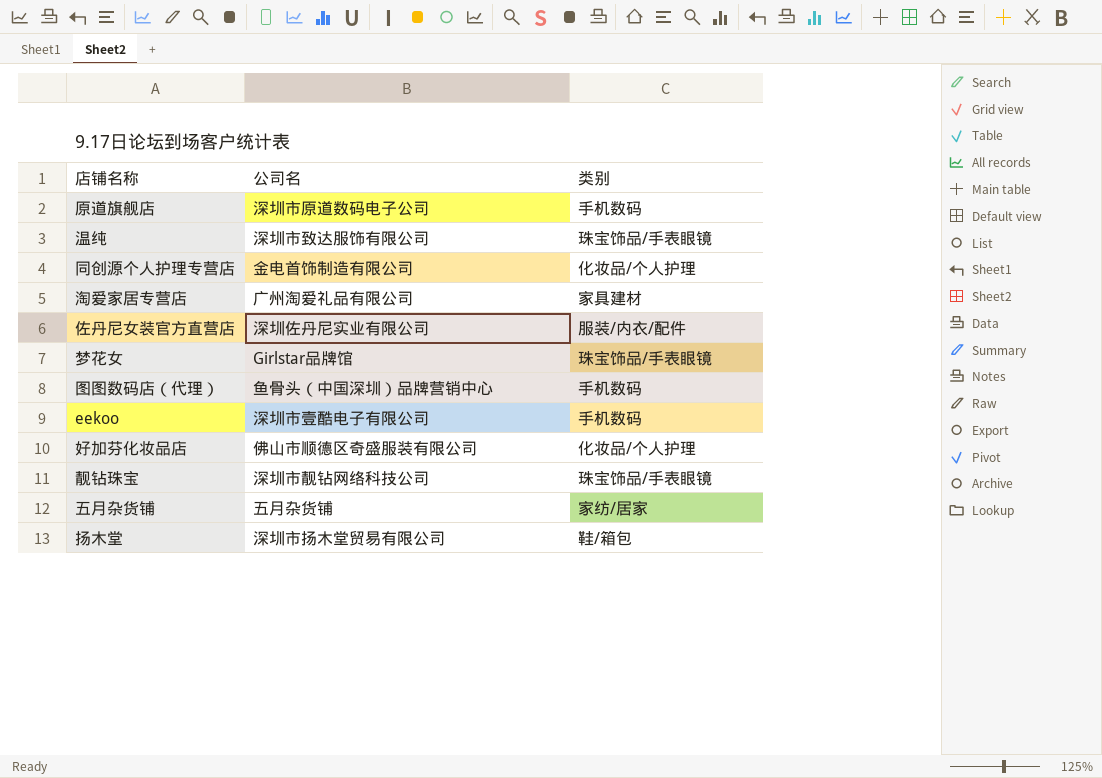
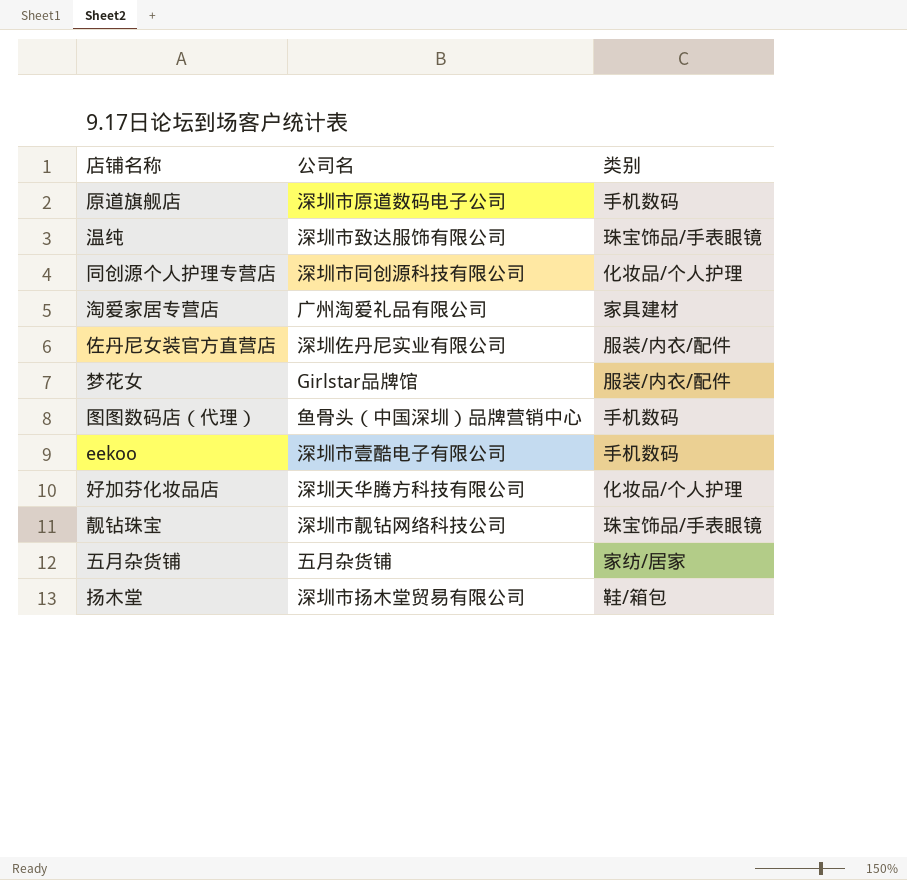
同创源个人护理专营店 | 公司名: 金电首饰制造有限公司 -> 深圳市同创源科技有限公司
梦花女 | 类别: 珠宝饰品/手表眼镜 -> 服装/内衣/配件
好加芬化妆品店 | 公司名: 佛山市顺德区奇盛服装有限公司 -> 深圳天华腾方科技有限公司

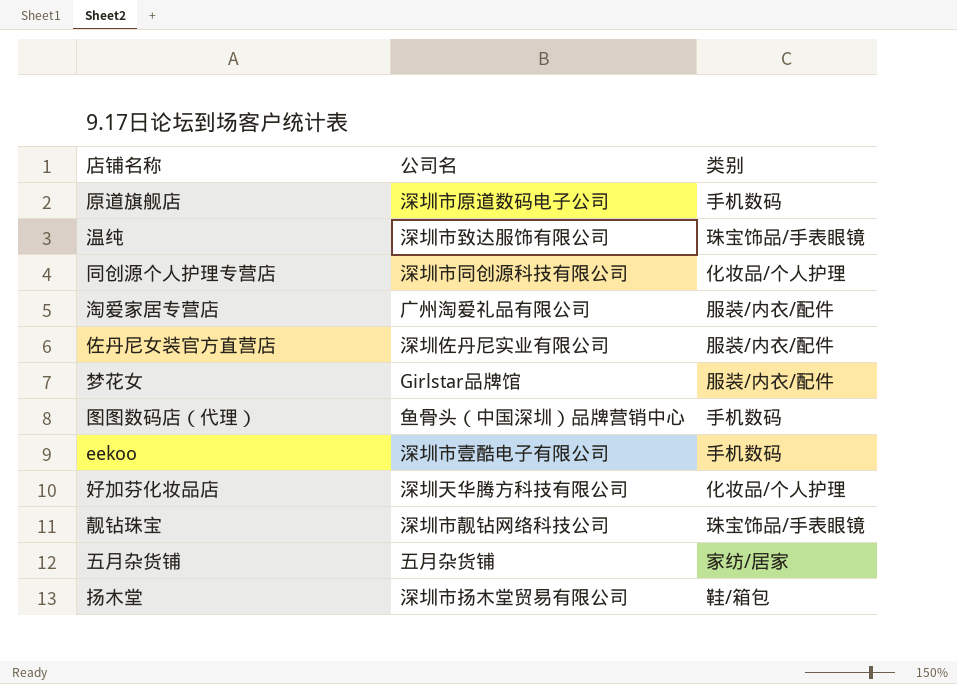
淘爱家居专营店 | 类别: 家具建材 -> 服装/内衣/配件

